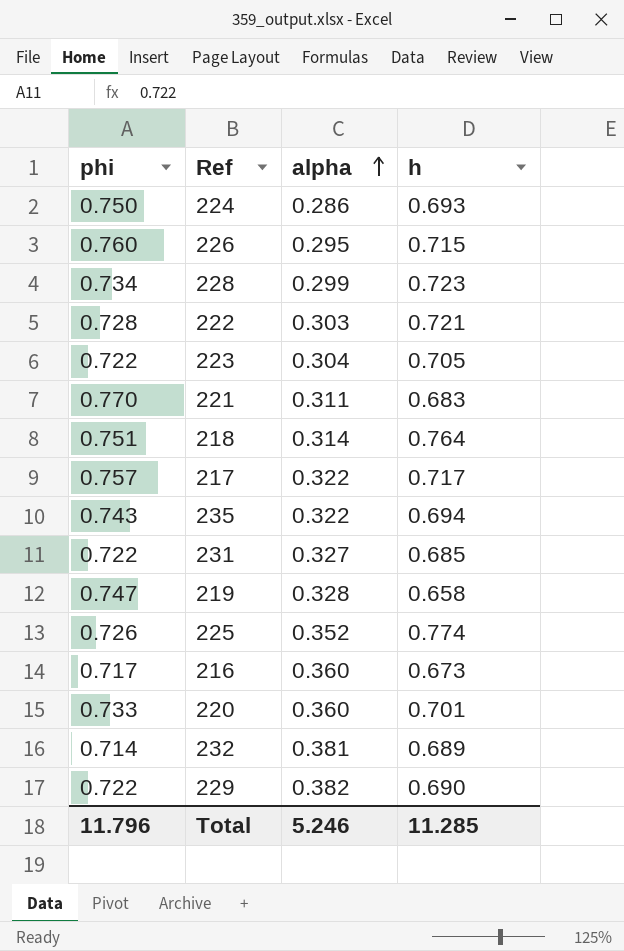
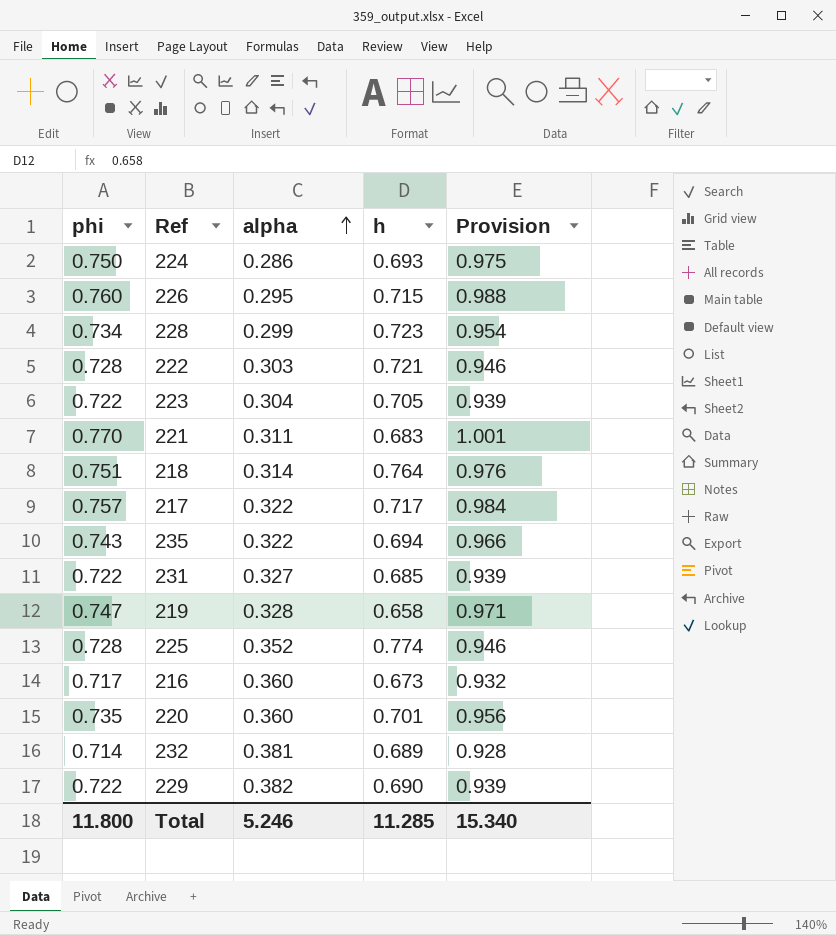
column Provision | formula: none -> [phi] * 1.3
225 | phi: 0.726 -> 0.728
220 | phi: 0.733 -> 0.735
Total | phi: 11.796 -> 11.800

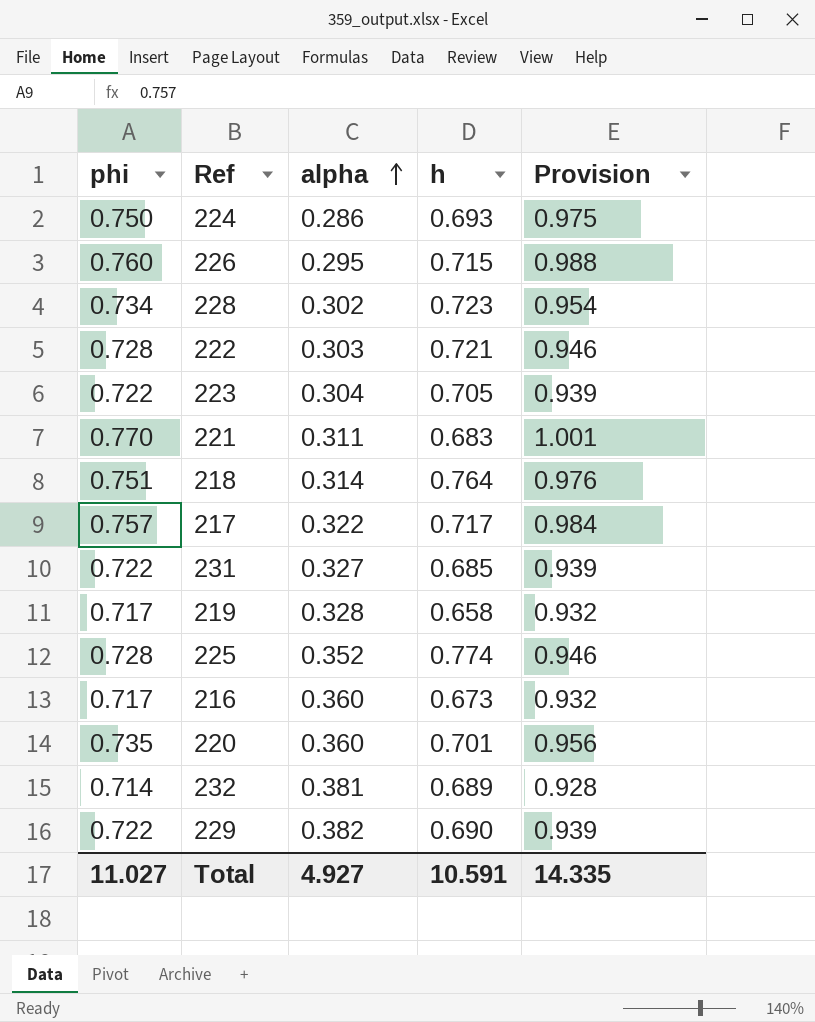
row 235: 0.743 | 0.322 | 0.694 | 0.966 -> none
228 | alpha: 0.299 -> 0.302
219 | phi: 0.747 -> 0.717
219 | Provision: 0.971 -> 0.932
Total | phi: 11.800 -> 11.027
Total | alpha: 5.246 -> 4.927
Total | h: 11.285 -> 10.591
Total | Provision: 15.340 -> 14.335

